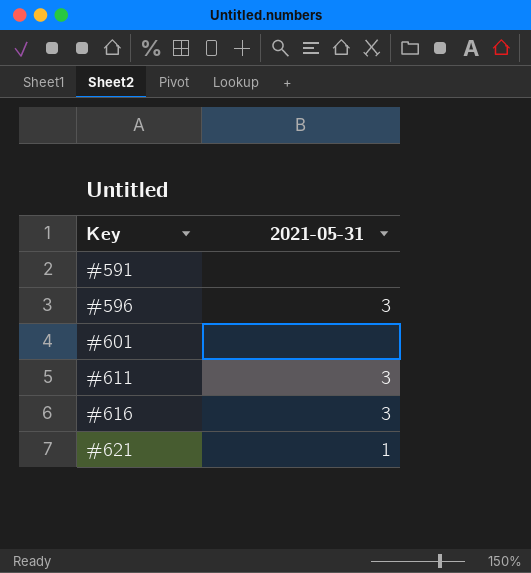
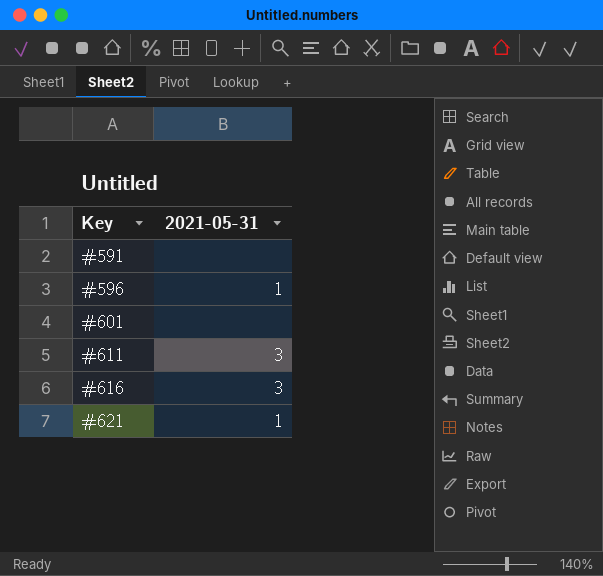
#596 | 2021-05-31: 3 -> 1

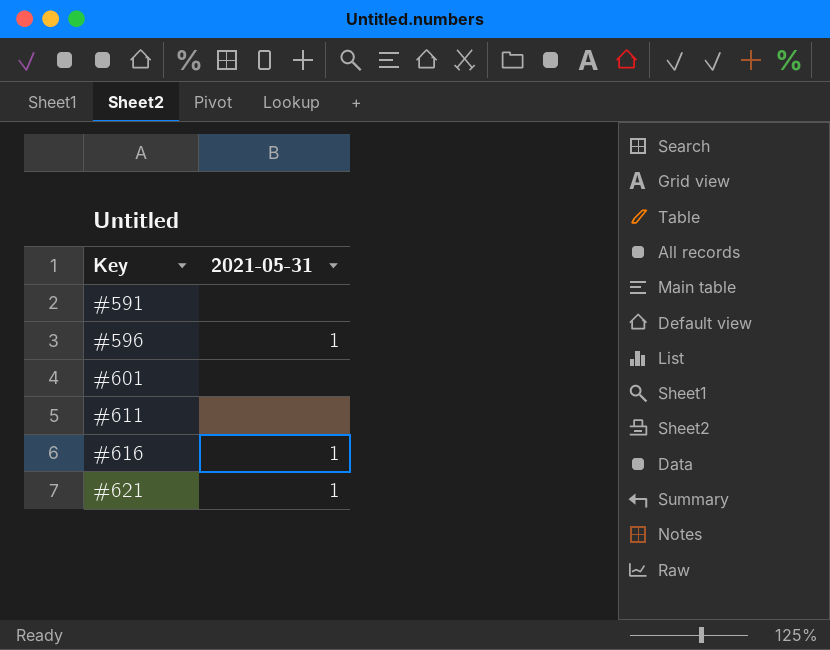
#611 | 2021-05-31: 3 -> none
#616 | 2021-05-31: 3 -> 1

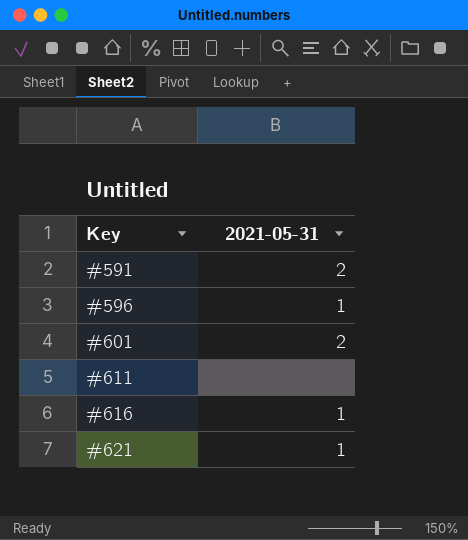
#591 | 2021-05-31: none -> 2
#601 | 2021-05-31: none -> 2

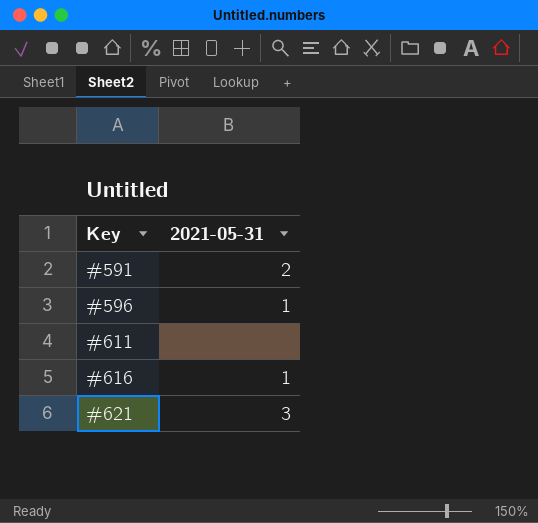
row #601: 2 -> none
#621 | 2021-05-31: 1 -> 3

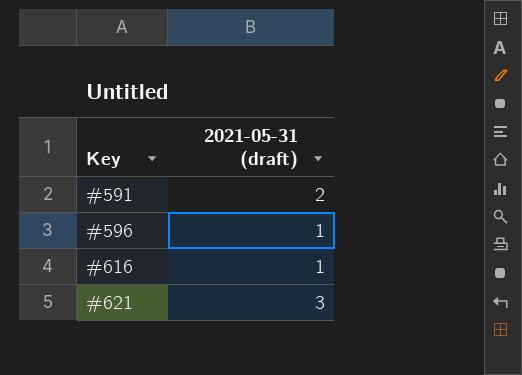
column name: 2021-05-31 -> 2021-05-31 (draft)
row #611: none -> none

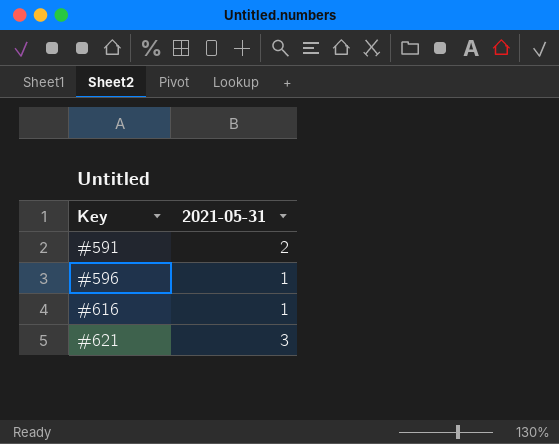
column name: 2021-05-31 (draft) -> 2021-05-31

